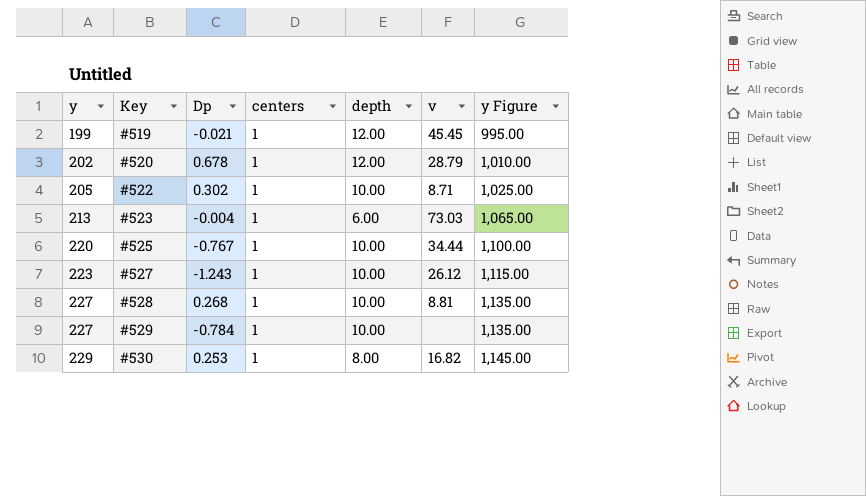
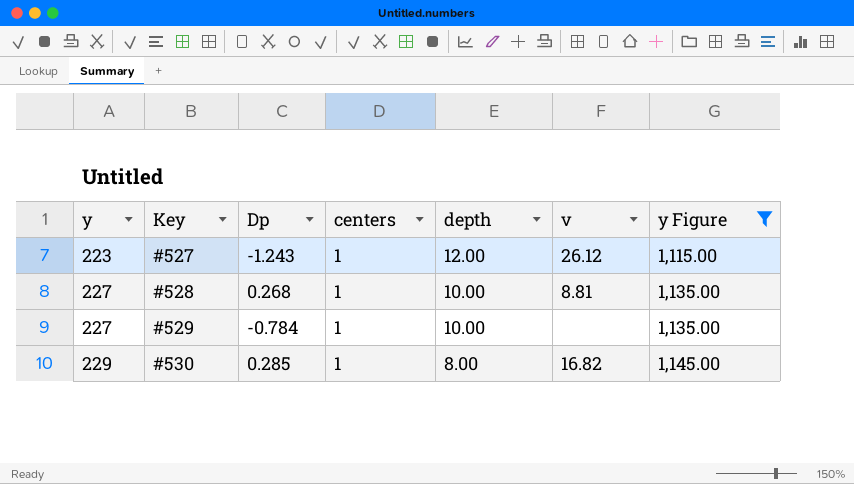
filter: none -> y Figure >= 1,115.00
#527 | depth: 10.00 -> 12.00
#530 | Dp: 0.253 -> 0.285

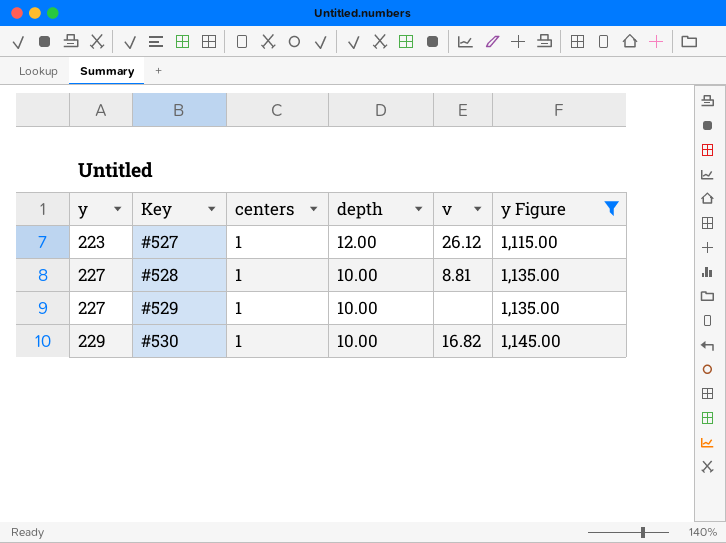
column Dp | position: 3 -> none
#530 | depth: 8.00 -> 10.00

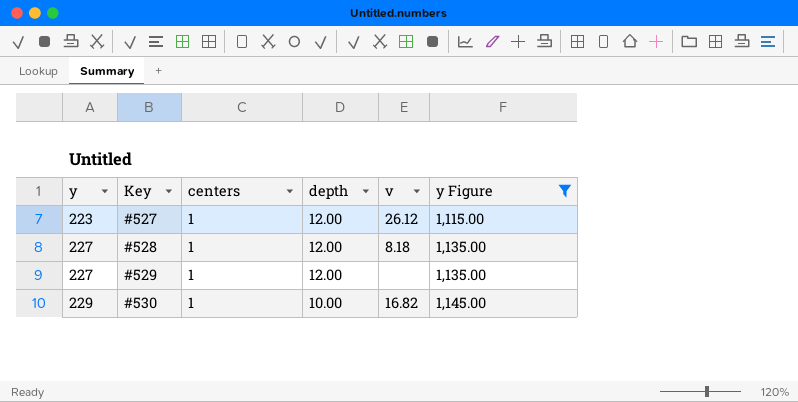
#528 | depth: 10.00 -> 12.00
#528 | v: 8.81 -> 8.18
#529 | depth: 10.00 -> 12.00

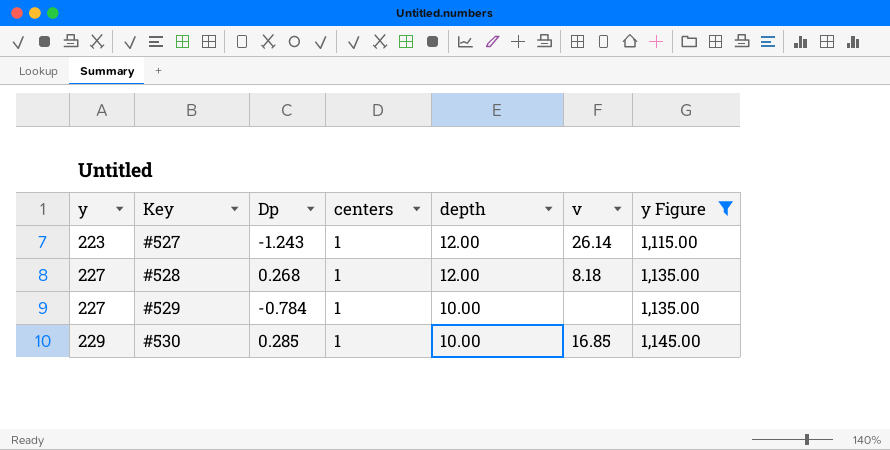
column Dp | position: none -> 3
#527 | v: 26.12 -> 26.14
#529 | depth: 12.00 -> 10.00
#530 | v: 16.82 -> 16.85

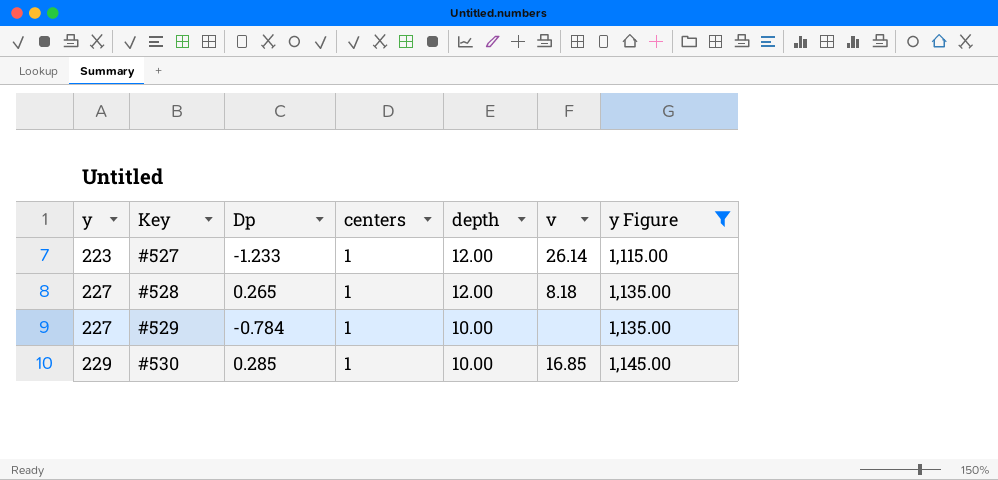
#527 | Dp: -1.243 -> -1.233
#528 | Dp: 0.268 -> 0.265

